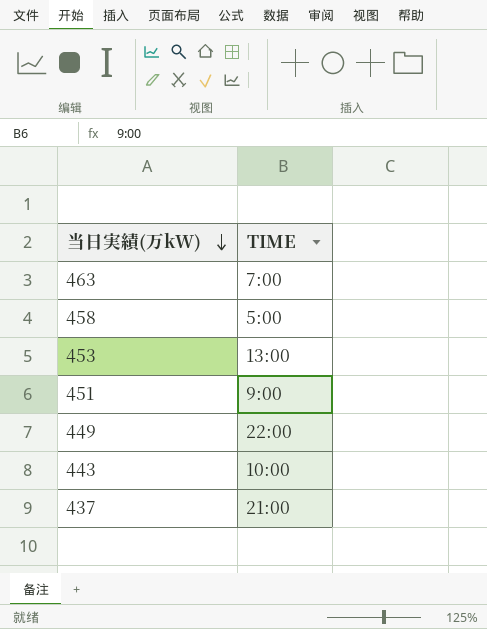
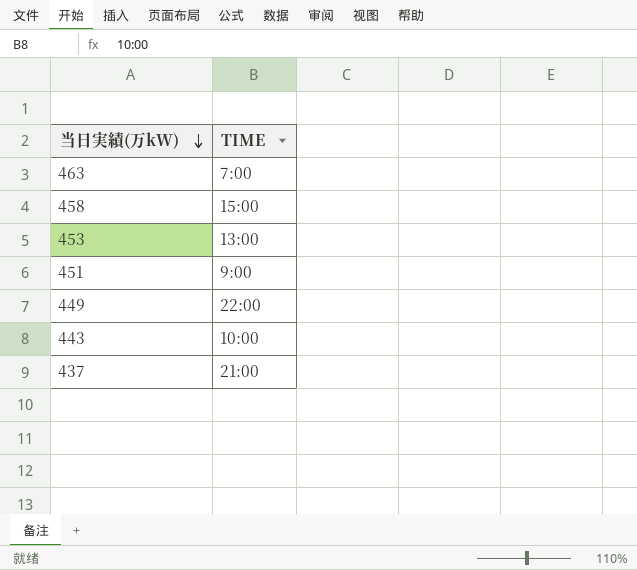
458 | TIME: 5:00 -> 15:00

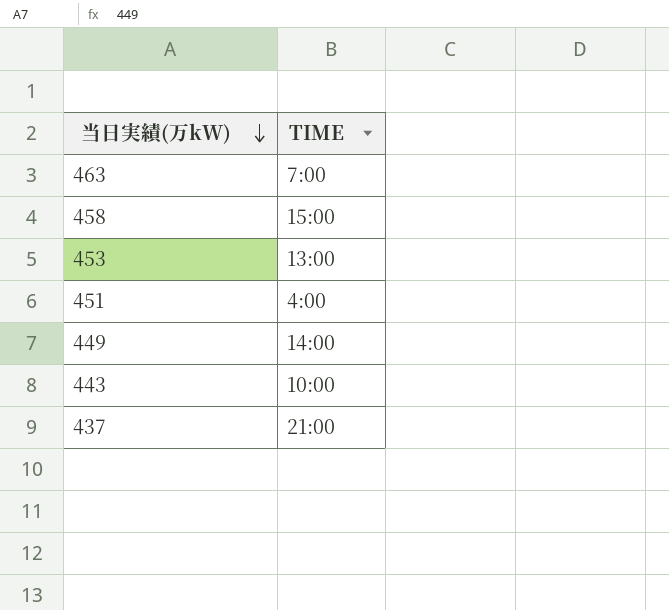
451 | TIME: 9:00 -> 4:00
449 | TIME: 22:00 -> 14:00

